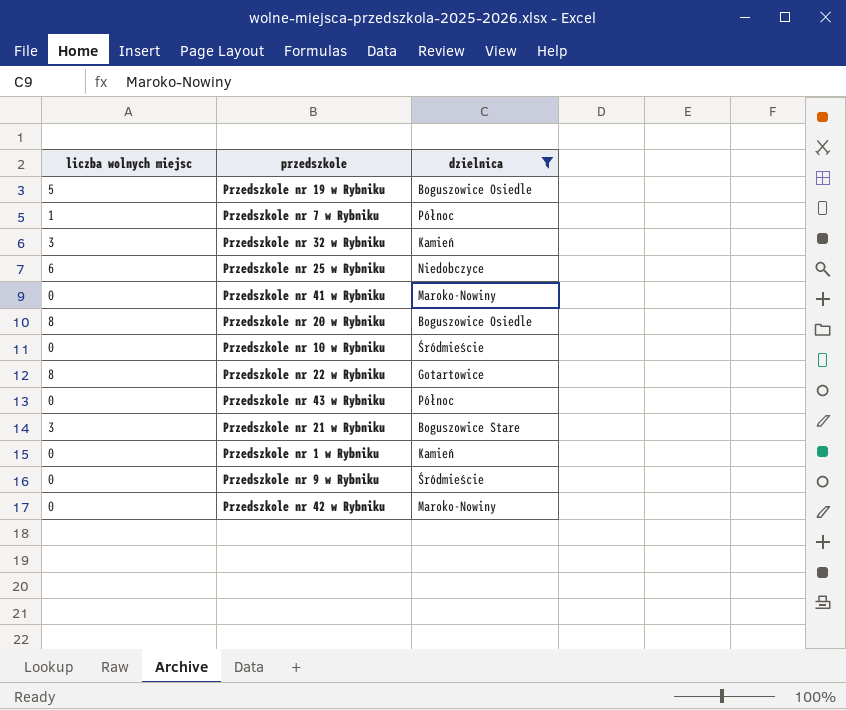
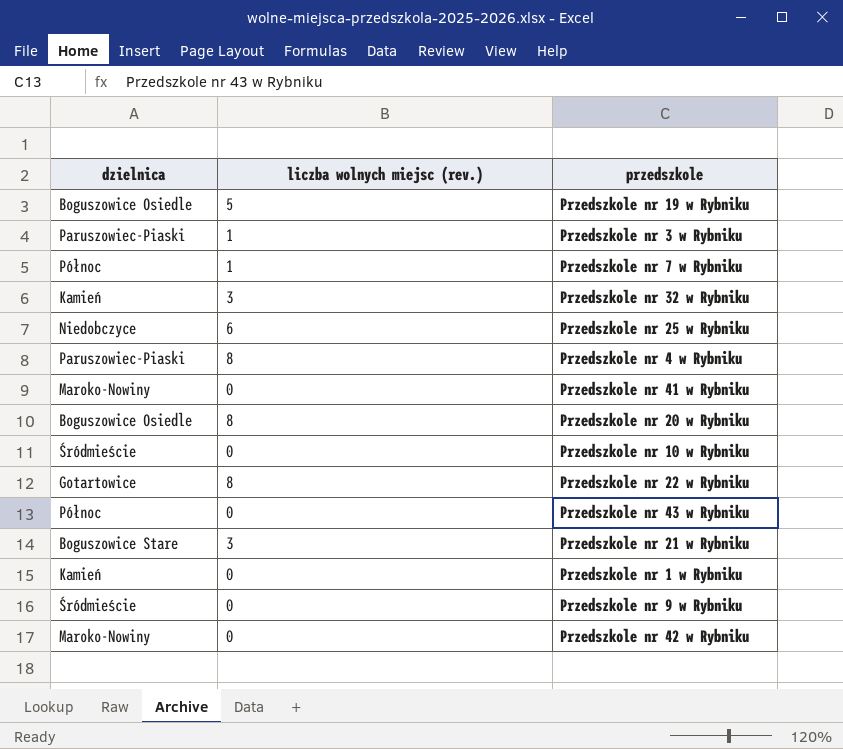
filter: dzielnica != Paruszowiec-Piaski -> none
column dzielnica | position: 3 -> 1
column name: liczba wolnych miejsc -> liczba wolnych miejsc (rev.)

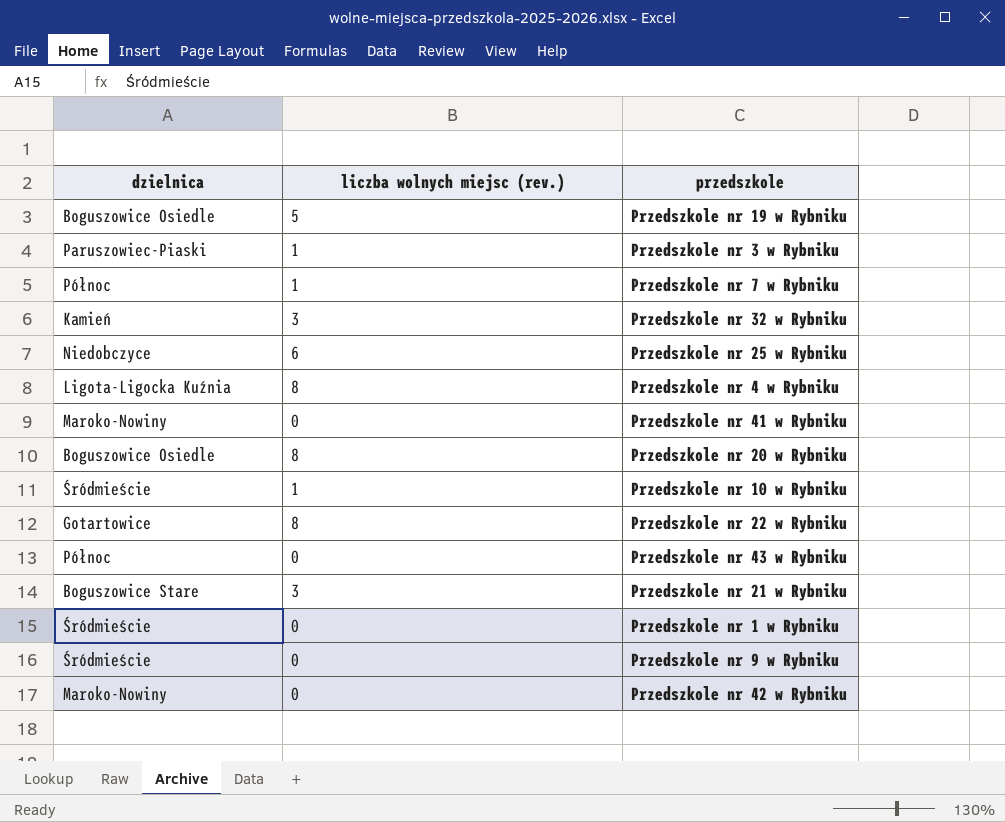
Przedszkole nr 4 w Rybniku | dzielnica: Paruszowiec-Piaski -> Ligota-Ligocka Kuźnia
Przedszkole nr 10 w Rybniku | liczba wolnych miejsc (rev.): 0 -> 1
Przedszkole nr 1 w Rybniku | dzielnica: Kamień -> Śródmieście

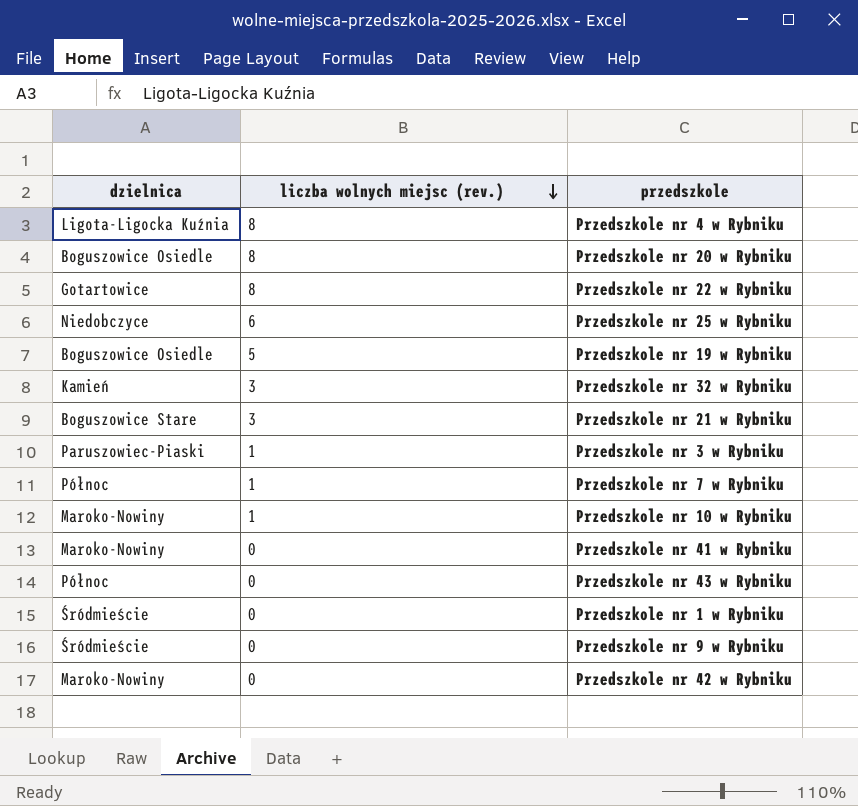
row order: none -> liczba wolnych miejsc (rev.) descending
Przedszkole nr 10 w Rybniku | dzielnica: Śródmieście -> Maroko-Nowiny

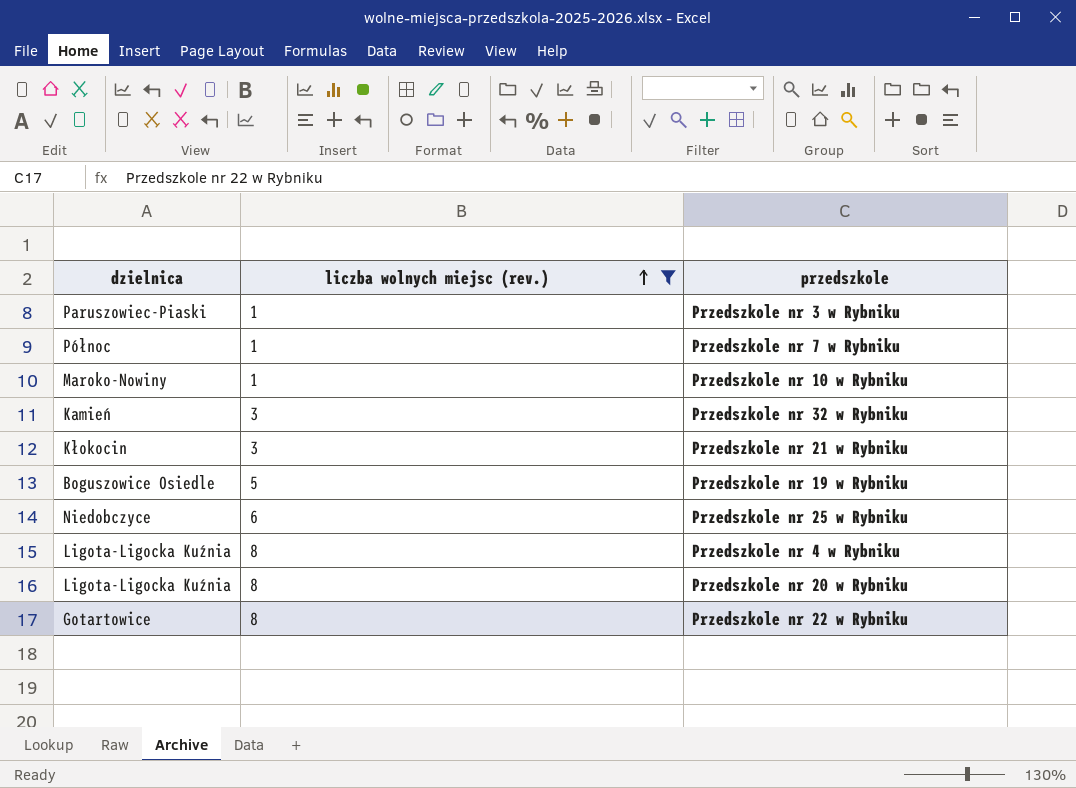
filter: none -> liczba wolnych miejsc (rev.) != 0
row order: liczba wolnych miejsc (rev.) descending -> liczba wolnych miejsc (rev.) ascending
Przedszkole nr 21 w Rybniku | dzielnica: Boguszowice Stare -> Kłokocin
Przedszkole nr 20 w Rybniku | dzielnica: Boguszowice Osiedle -> Ligota-Ligocka Kuźnia

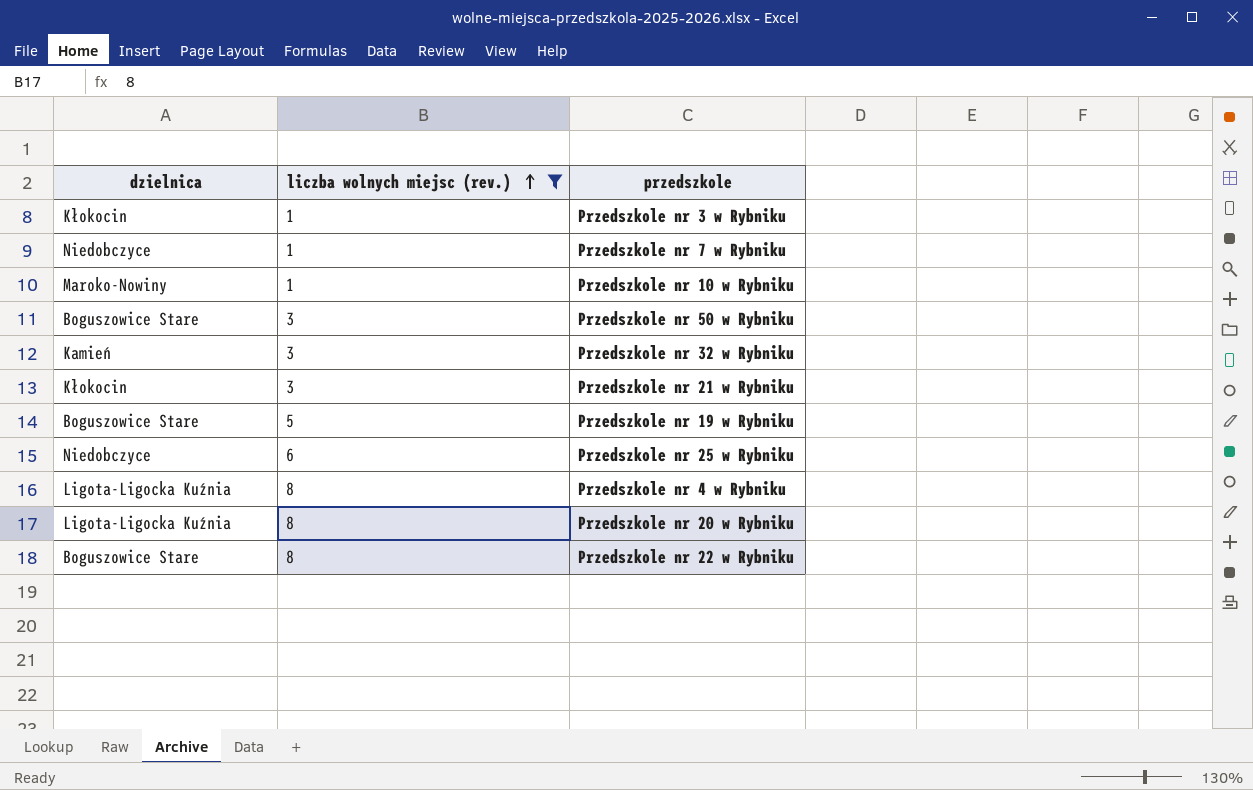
Przedszkole nr 3 w Rybniku | dzielnica: Paruszowiec-Piaski -> Kłokocin
Przedszkole nr 7 w Rybniku | dzielnica: Północ -> Niedobczyce
row Przedszkole nr 50 w Rybniku: none -> Boguszowice Stare | 3
Przedszkole nr 19 w Rybniku | dzielnica: Boguszowice Osiedle -> Boguszowice Stare
Przedszkole nr 22 w Rybniku | dzielnica: Gotartowice -> Boguszowice Stare

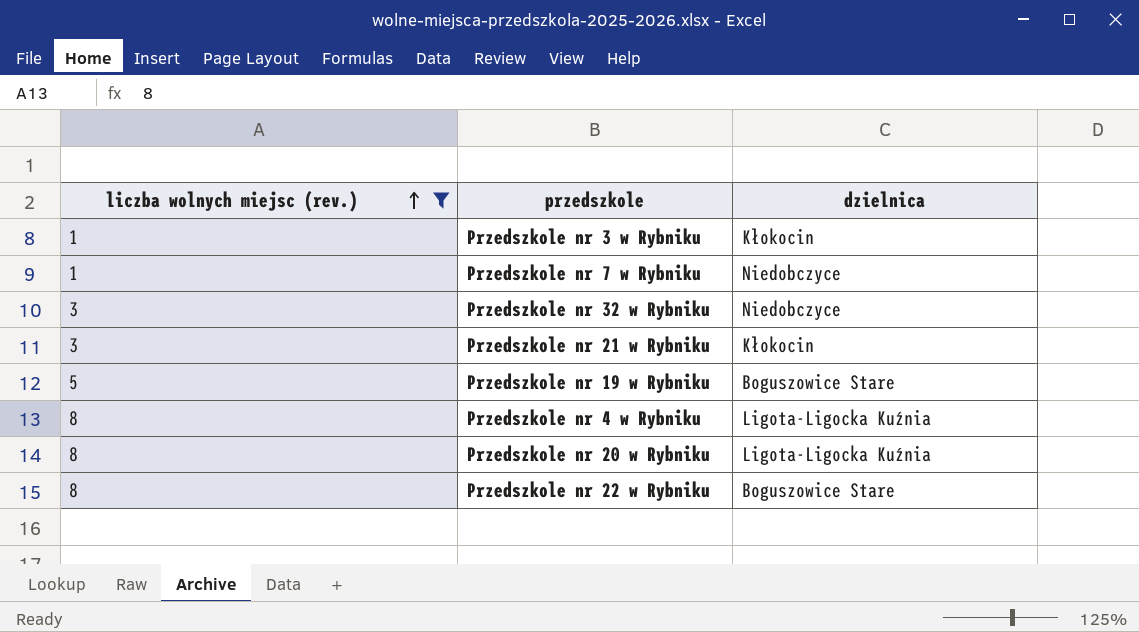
column dzielnica | position: 1 -> 3
row Przedszkole nr 10 w Rybniku: Maroko-Nowiny | 1 -> none
row Przedszkole nr 50 w Rybniku: Boguszowice Stare | 3 -> none
row Przedszkole nr 25 w Rybniku: Niedobczyce | 6 -> none
Przedszkole nr 32 w Rybniku | dzielnica: Kamień -> Niedobczyce

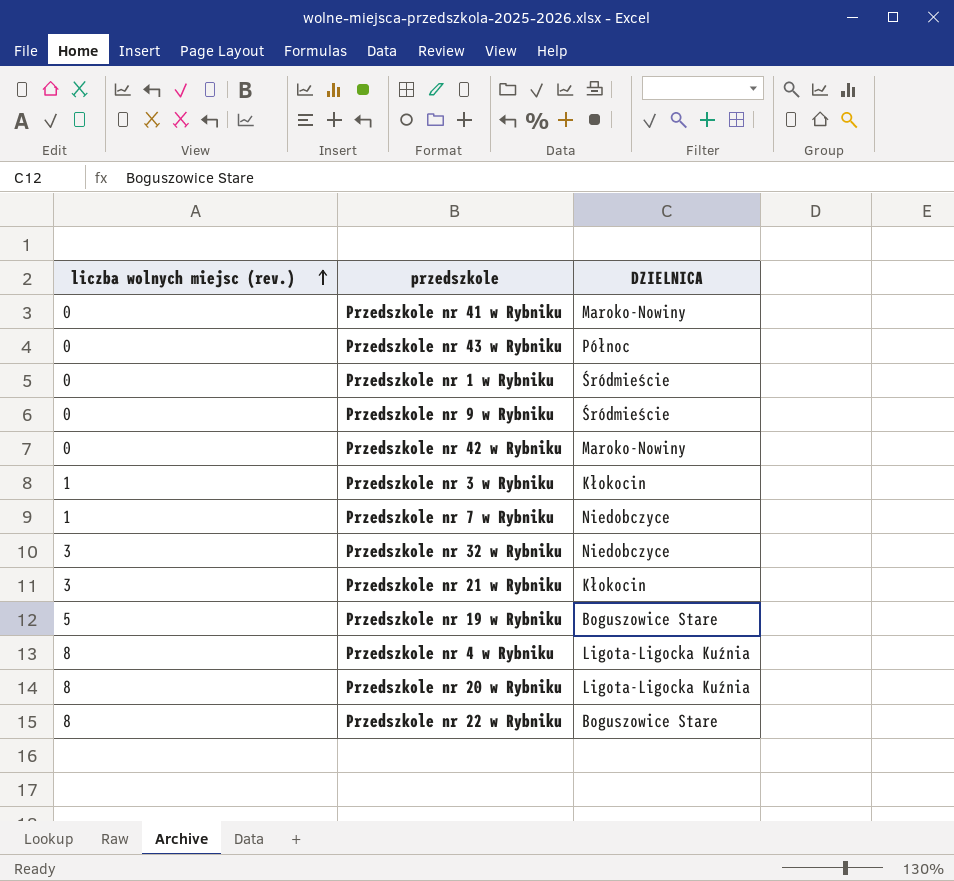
filter: liczba wolnych miejsc (rev.) != 0 -> none
column name: dzielnica -> DZIELNICA

